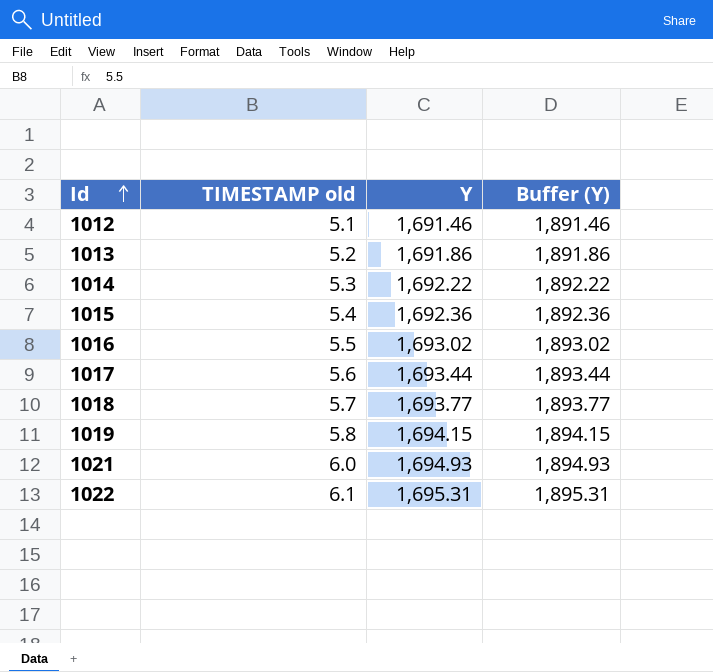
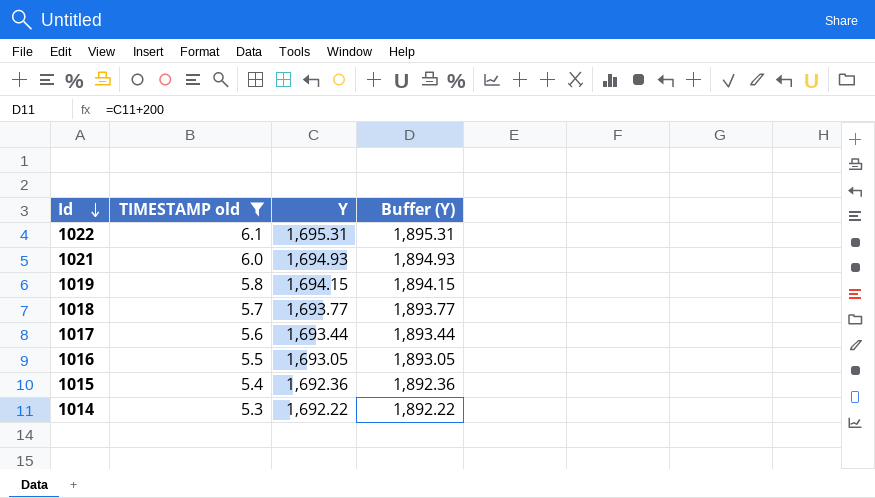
filter: none -> TIMESTAMP old >= 5.3
row order: Id ascending -> Id descending
1016 | Y: 1,693.02 -> 1,693.05
1016 | Buffer (Y): 1,893.02 -> 1,893.05

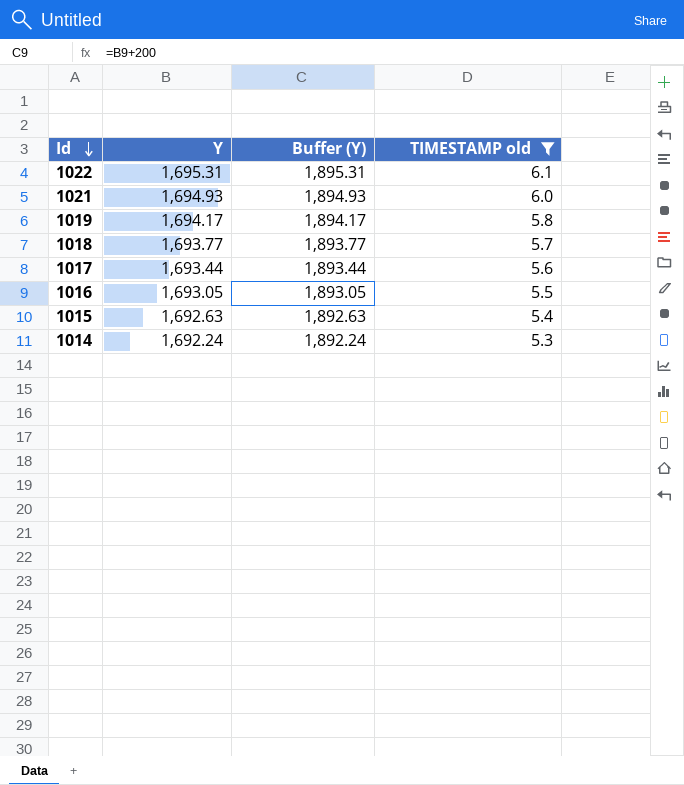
column TIMESTAMP old | position: 2 -> 4
1019 | Y: 1,694.15 -> 1,694.17
1019 | Buffer (Y): 1,894.15 -> 1,894.17
1015 | Y: 1,692.36 -> 1,692.63
1015 | Buffer (Y): 1,892.36 -> 1,892.63
1014 | Y: 1,692.22 -> 1,692.24
1014 | Buffer (Y): 1,892.22 -> 1,892.24

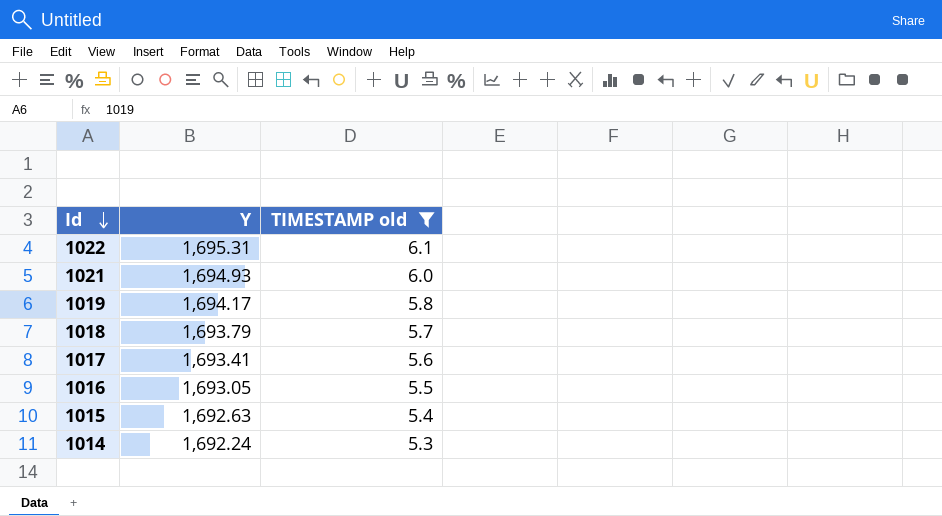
column Buffer (Y) | formula: [Y] + 200 -> none
1018 | Y: 1,693.77 -> 1,693.79
1017 | Y: 1,693.44 -> 1,693.41

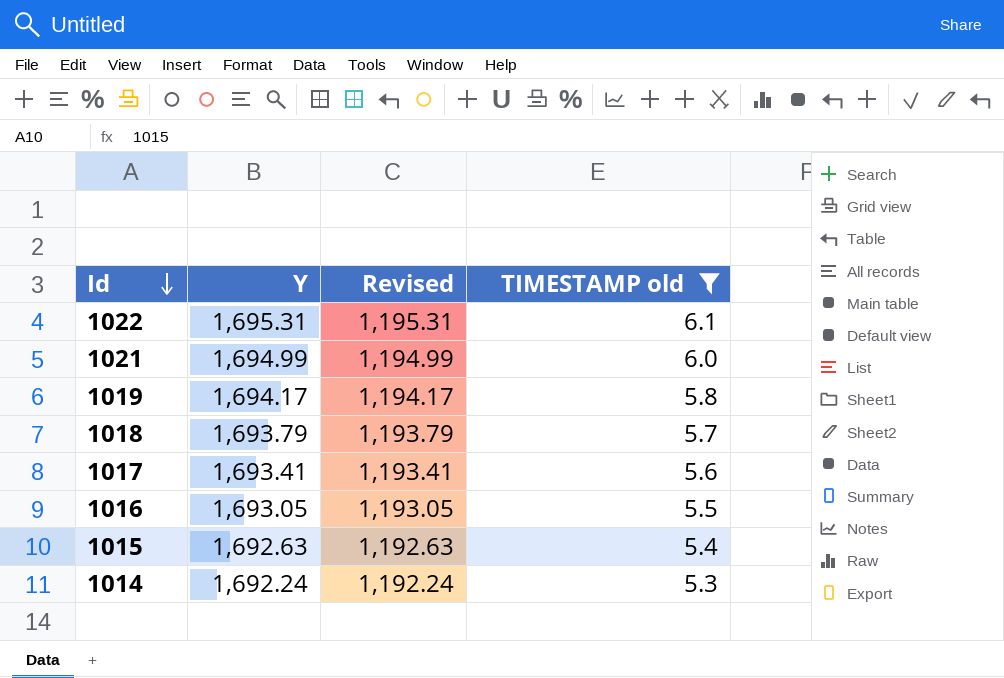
column Revised | formula: none -> [Y] - 500
1021 | Y: 1,694.93 -> 1,694.99

